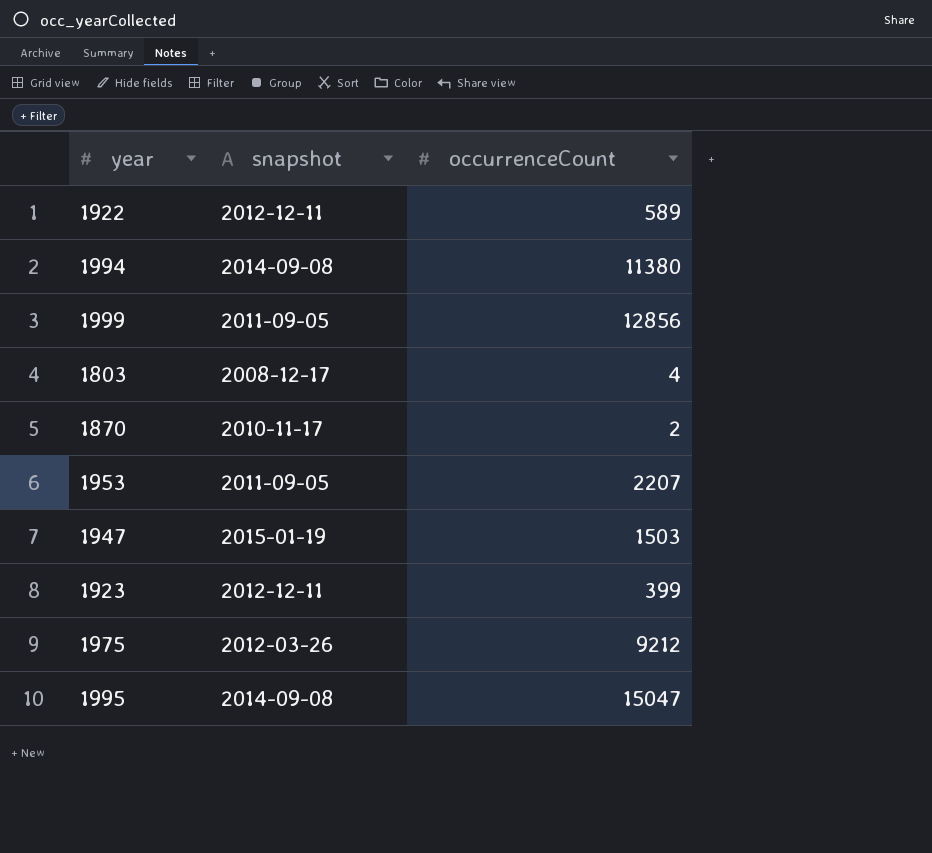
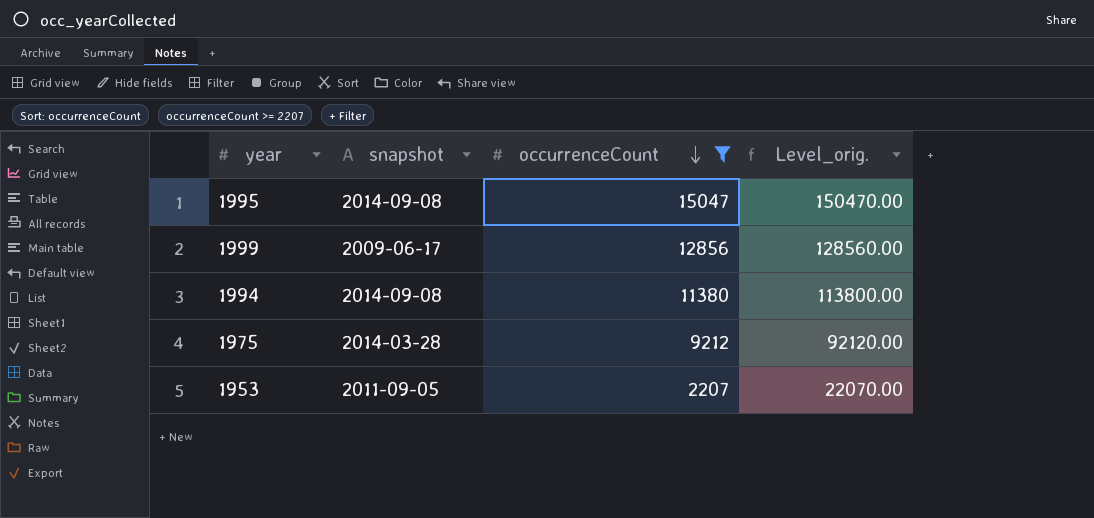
filter: none -> occurrenceCount >= 2207
row order: none -> occurrenceCount descending
column Level_orig. | formula: none -> [occurrenceCount] * 10
1999 | snapshot: 2011-09-05 -> 2009-06-17
1975 | snapshot: 2012-03-26 -> 2014-03-28

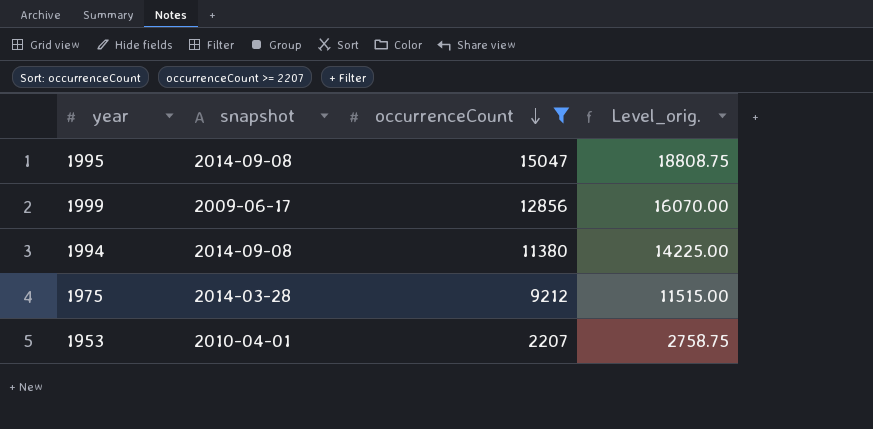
column Level_orig. | formula: [occurrenceCount] * 10 -> [occurrenceCount] * 1.25
1953 | snapshot: 2011-09-05 -> 2010-04-01

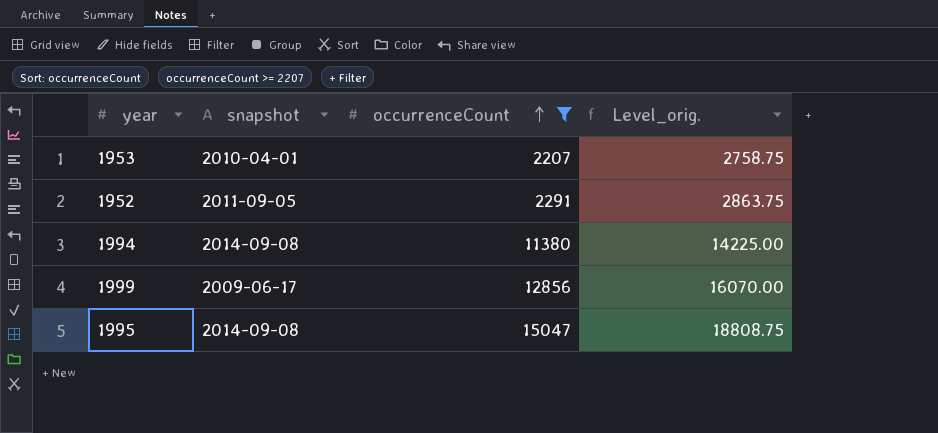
row order: occurrenceCount descending -> occurrenceCount ascending
row 1975: 2014-03-28 | 9212 | 11515.00 -> none
row 1952: none -> 2011-09-05 | 2291 | 2863.75

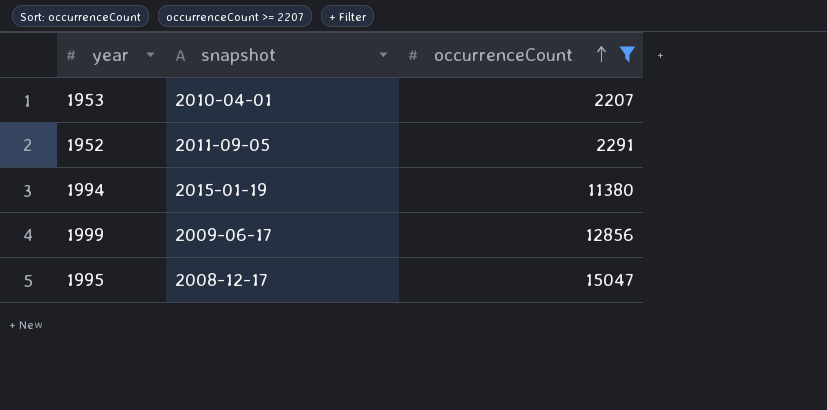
column Level_orig. | formula: [occurrenceCount] * 1.25 -> none
1994 | snapshot: 2014-09-08 -> 2015-01-19
1995 | snapshot: 2014-09-08 -> 2008-12-17

